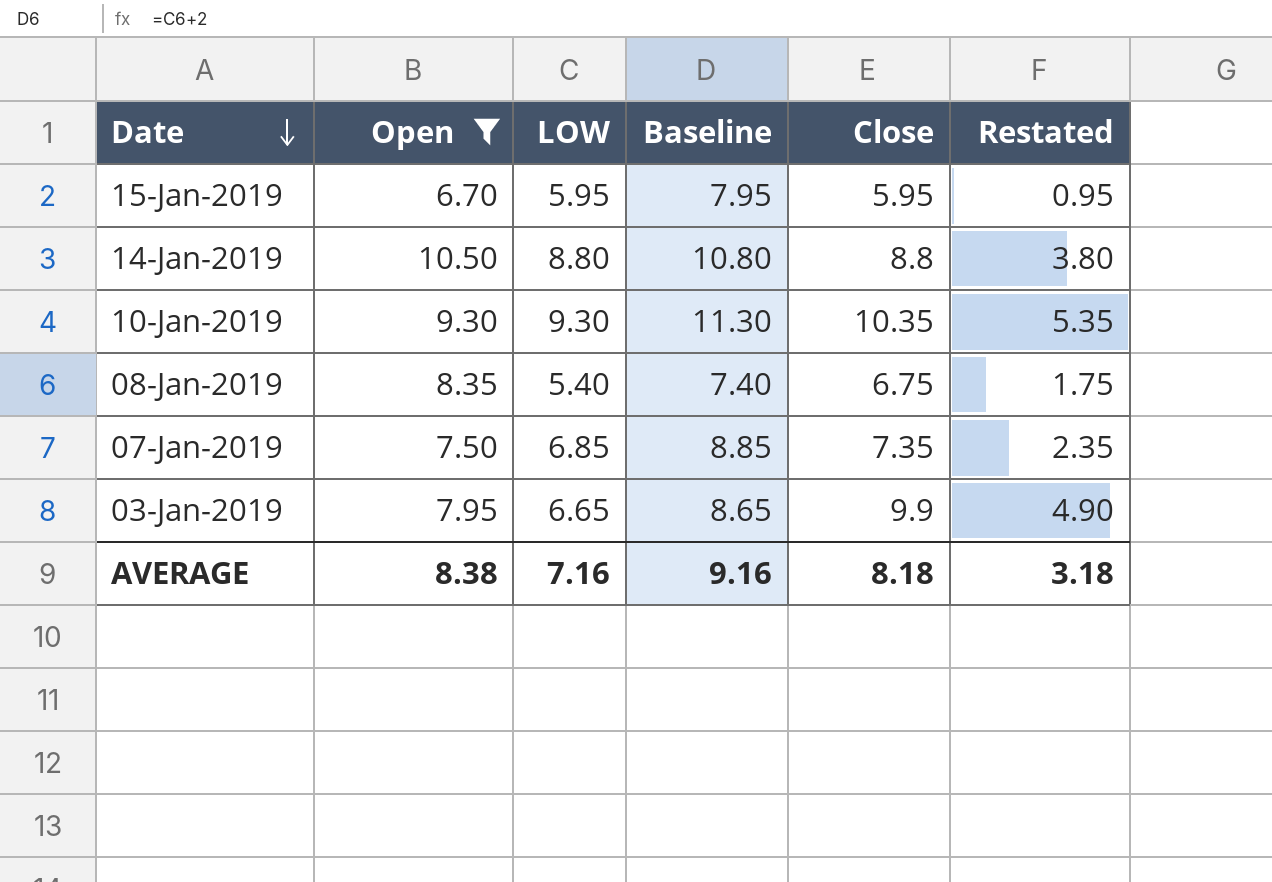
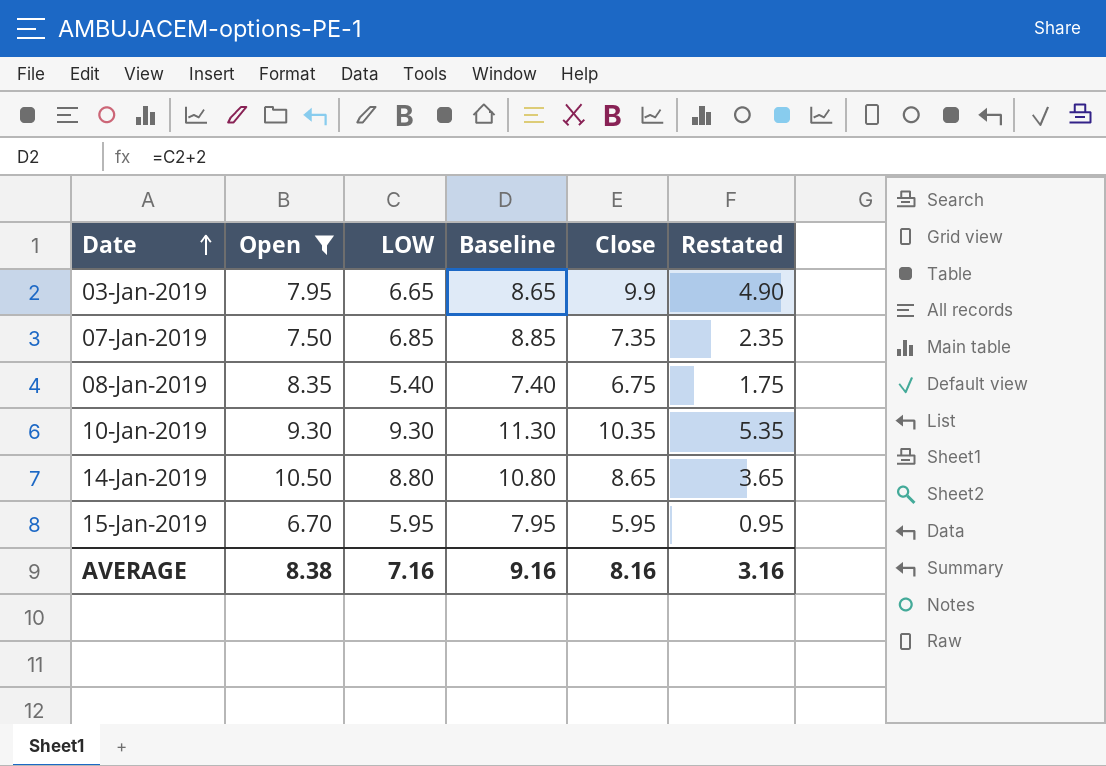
row order: Date descending -> Date ascending
14-Jan-2019 | Close: 8.8 -> 8.65
14-Jan-2019 | Restated: 3.80 -> 3.65
AVERAGE | Close: 8.18 -> 8.16
AVERAGE | Restated: 3.18 -> 3.16

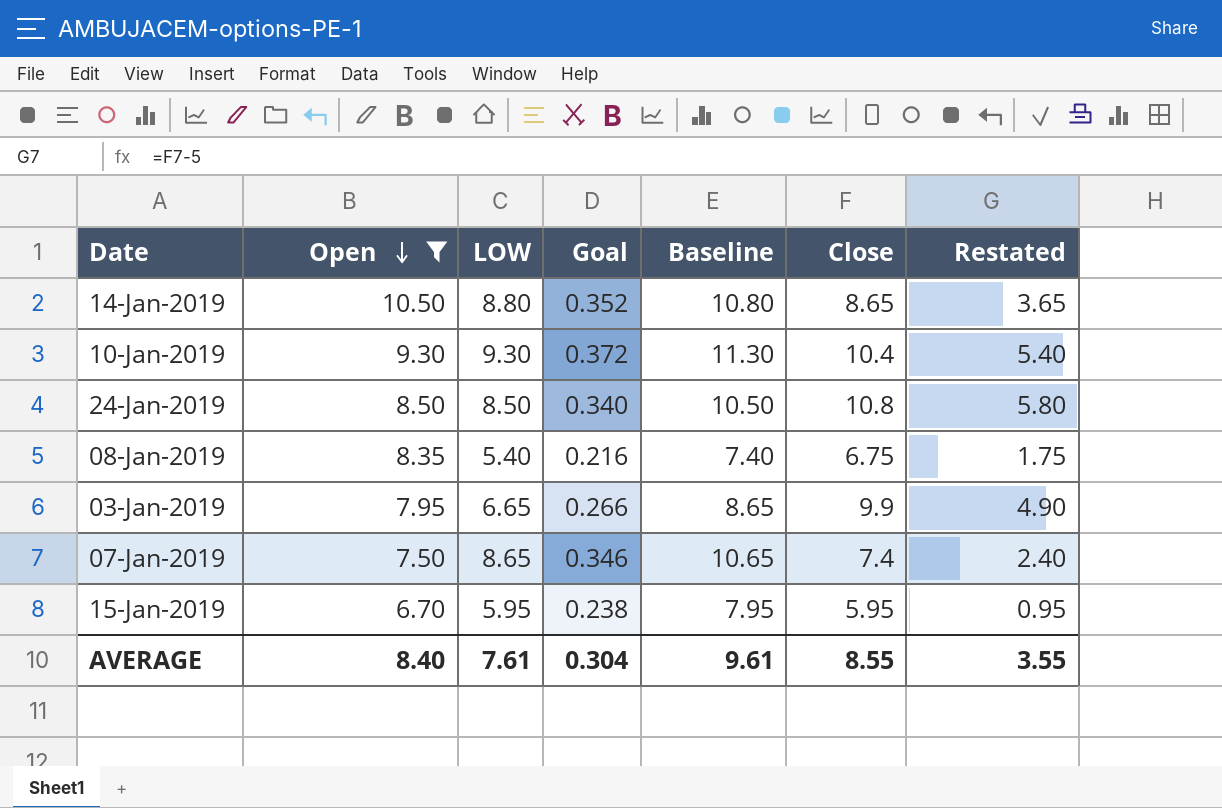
row order: Date ascending -> Open descending
column Goal | formula: none -> [LOW] * 0.04
10-Jan-2019 | Close: 10.35 -> 10.4
10-Jan-2019 | Restated: 5.35 -> 5.40
row 24-Jan-2019: none -> 8.50 | 8.50 | 0.340 | 10.50 | 10.8 | 5.80
07-Jan-2019 | LOW: 6.85 -> 8.65
07-Jan-2019 | Baseline: 8.85 -> 10.65
07-Jan-2019 | Close: 7.35 -> 7.4
07-Jan-2019 | Restated: 2.35 -> 2.40
AVERAGE | Open: 8.38 -> 8.40
AVERAGE | LOW: 7.16 -> 7.61
AVERAGE | Baseline: 9.16 -> 9.61
AVERAGE | Close: 8.16 -> 8.55
AVERAGE | Restated: 3.16 -> 3.55

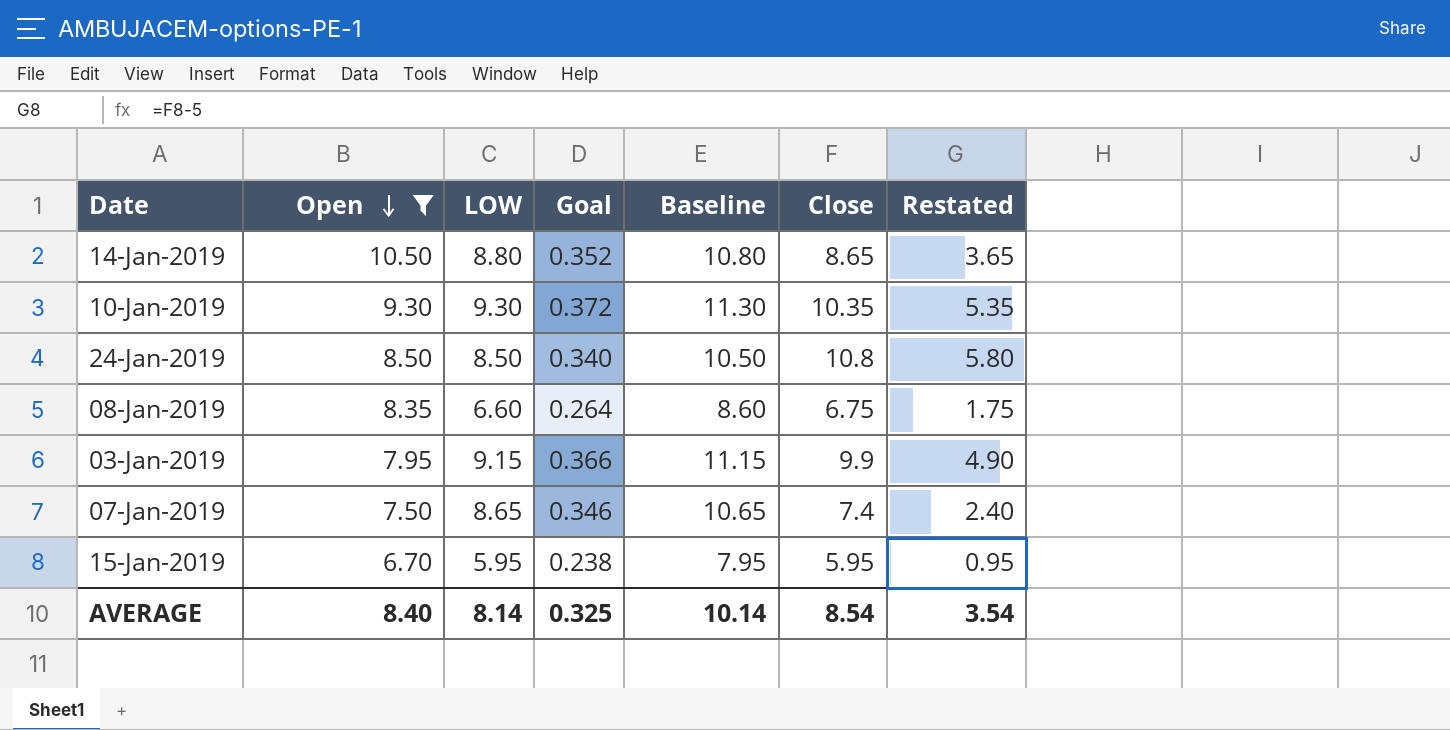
10-Jan-2019 | Close: 10.4 -> 10.35
10-Jan-2019 | Restated: 5.40 -> 5.35
08-Jan-2019 | LOW: 5.40 -> 6.60
08-Jan-2019 | Goal: 0.216 -> 0.264
08-Jan-2019 | Baseline: 7.40 -> 8.60
03-Jan-2019 | LOW: 6.65 -> 9.15
03-Jan-2019 | Goal: 0.266 -> 0.366
03-Jan-2019 | Baseline: 8.65 -> 11.15
AVERAGE | LOW: 7.61 -> 8.14
AVERAGE | Goal: 0.304 -> 0.325
AVERAGE | Baseline: 9.61 -> 10.14
AVERAGE | Close: 8.55 -> 8.54
AVERAGE | Restated: 3.55 -> 3.54

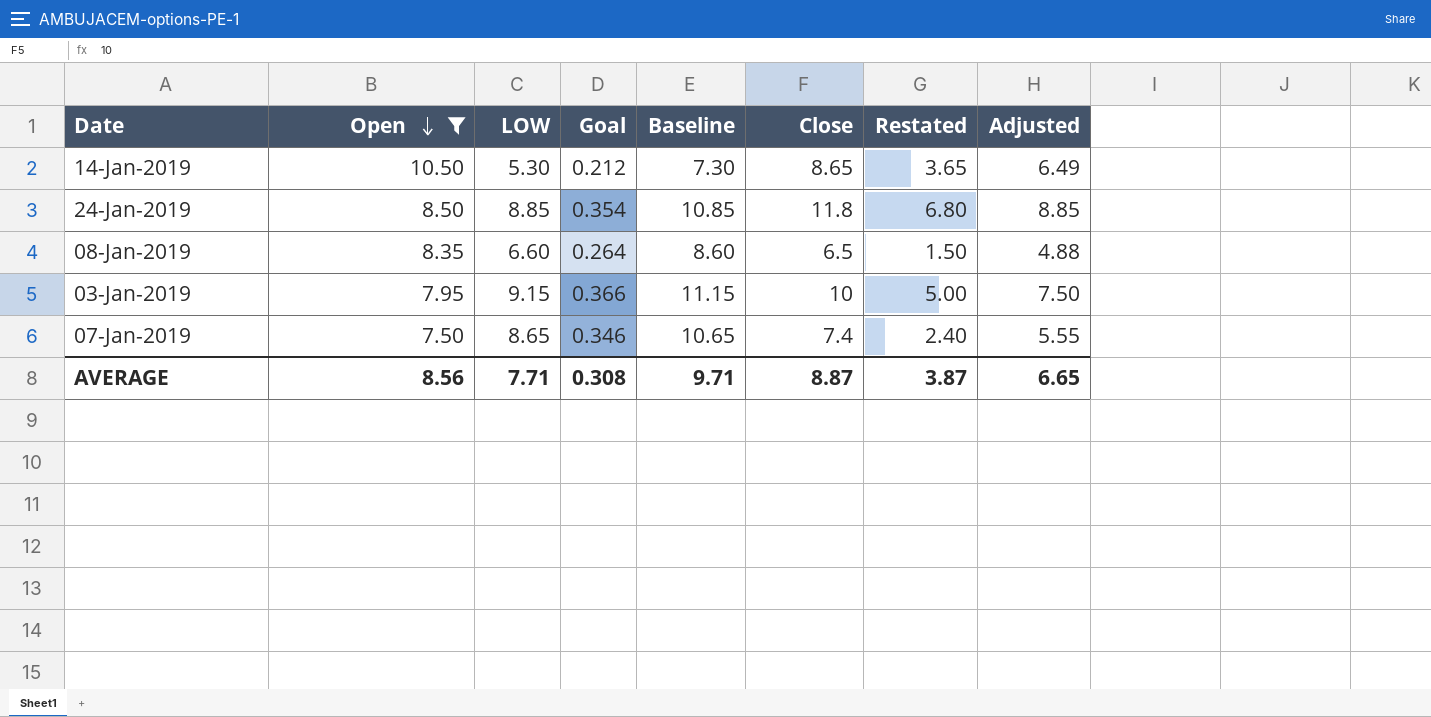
column Adjusted | formula: none -> [Close] * 0.75
row 10-Jan-2019: 9.30 | 9.30 | 0.372 | 11.30 | 10.35 | 5.35 -> none
row 15-Jan-2019: 6.70 | 5.95 | 0.238 | 7.95 | 5.95 | 0.95 -> none
14-Jan-2019 | LOW: 8.80 -> 5.30
14-Jan-2019 | Goal: 0.352 -> 0.212
14-Jan-2019 | Baseline: 10.80 -> 7.30
24-Jan-2019 | LOW: 8.50 -> 8.85
24-Jan-2019 | Goal: 0.340 -> 0.354
24-Jan-2019 | Baseline: 10.50 -> 10.85
24-Jan-2019 | Close: 10.8 -> 11.8
24-Jan-2019 | Restated: 5.80 -> 6.80
08-Jan-2019 | Close: 6.75 -> 6.5
08-Jan-2019 | Restated: 1.75 -> 1.50
03-Jan-2019 | Close: 9.9 -> 10
03-Jan-2019 | Restated: 4.90 -> 5.00
AVERAGE | Open: 8.40 -> 8.56
AVERAGE | LOW: 8.14 -> 7.71
AVERAGE | Goal: 0.325 -> 0.308
AVERAGE | Baseline: 10.14 -> 9.71
AVERAGE | Close: 8.54 -> 8.87
AVERAGE | Restated: 3.54 -> 3.87

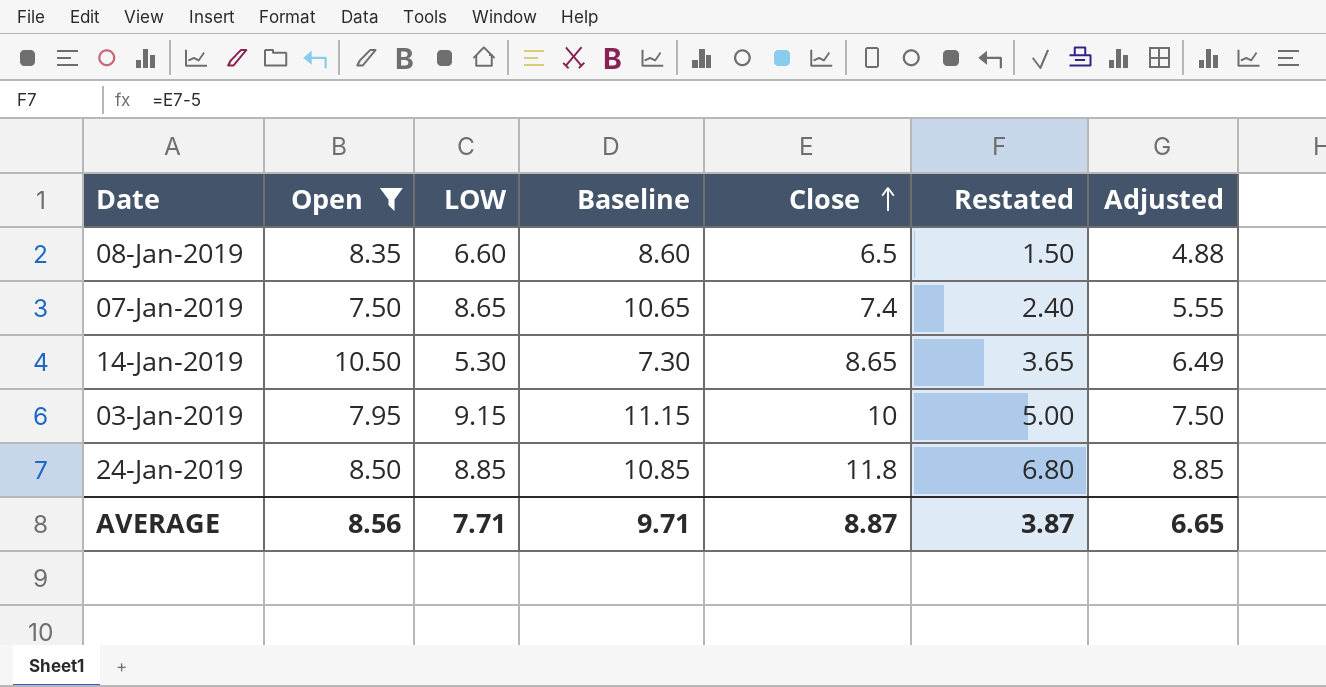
row order: Open descending -> Close ascending
column Goal | formula: [LOW] * 0.04 -> none

